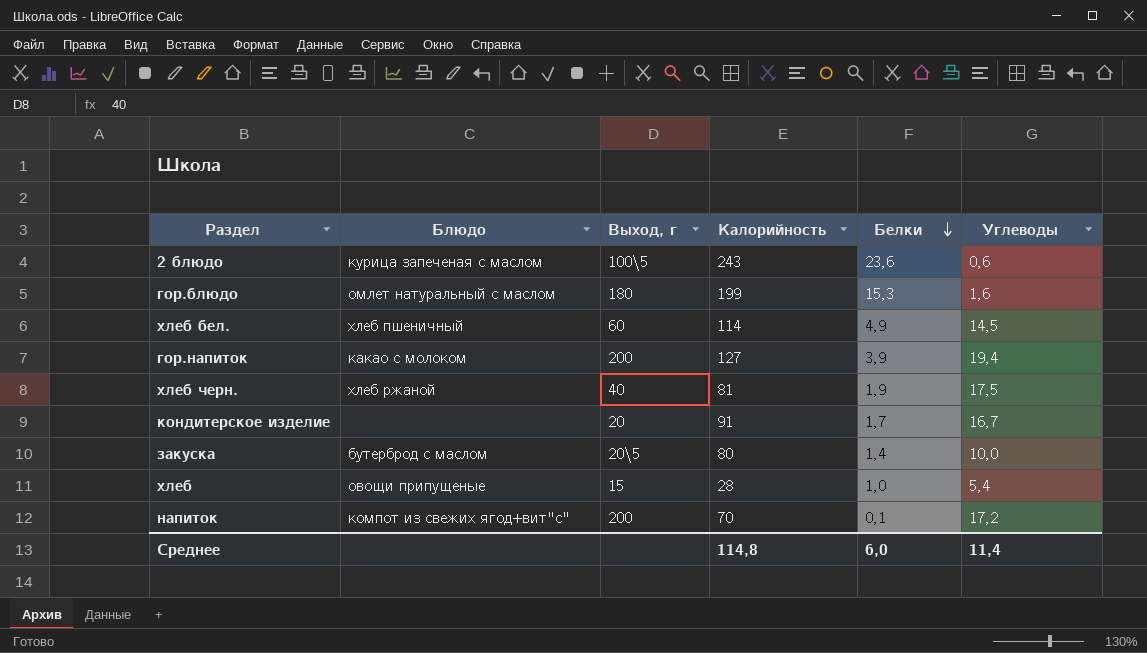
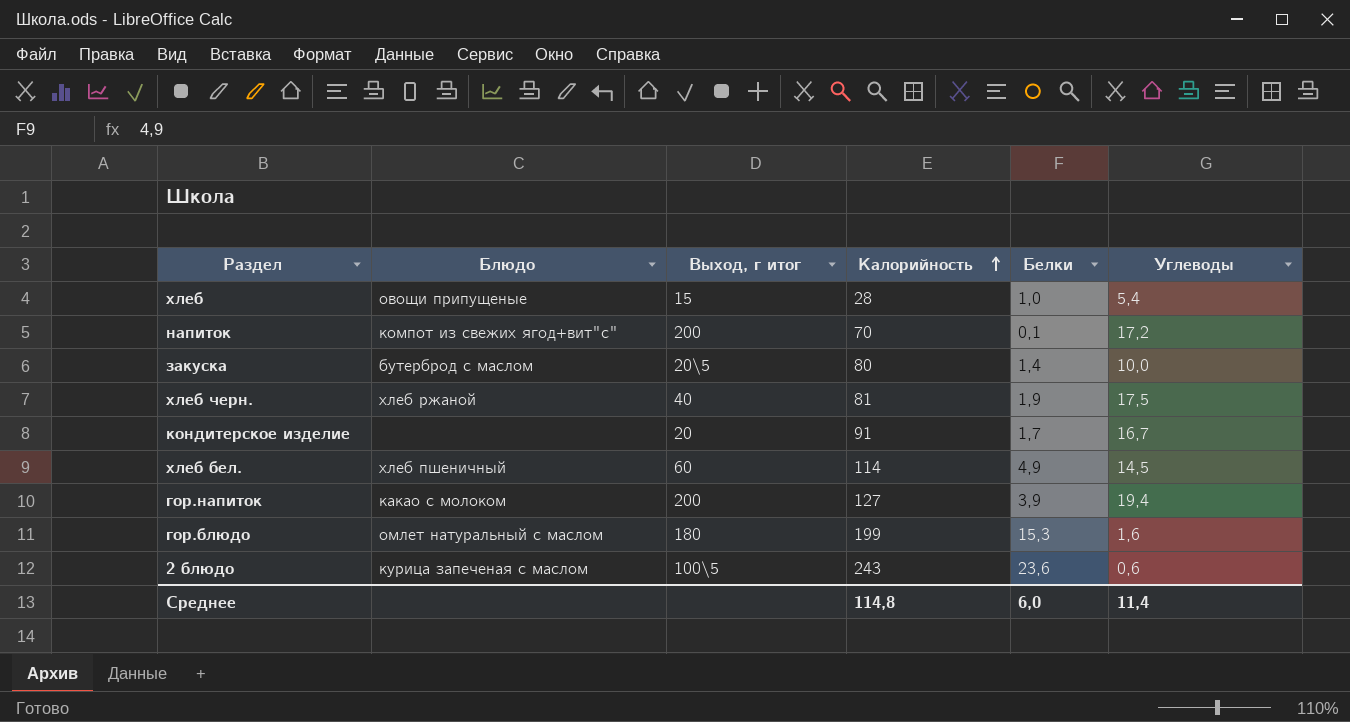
row order: Белки descending -> Калорийность ascending
column name: Выход, г -> Выход, г итог

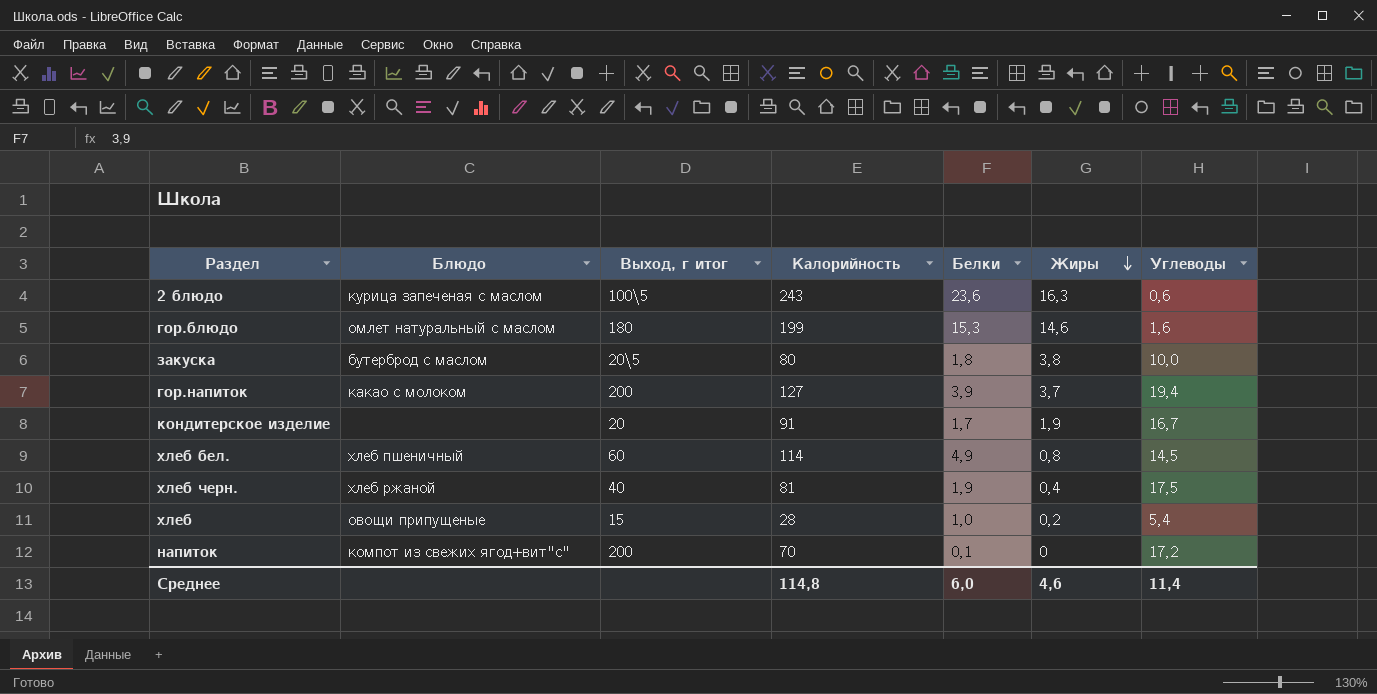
row order: Калорийность ascending -> Жиры descending
column Жиры | position: none -> 6
закуска | Белки: 1,4 -> 1,8

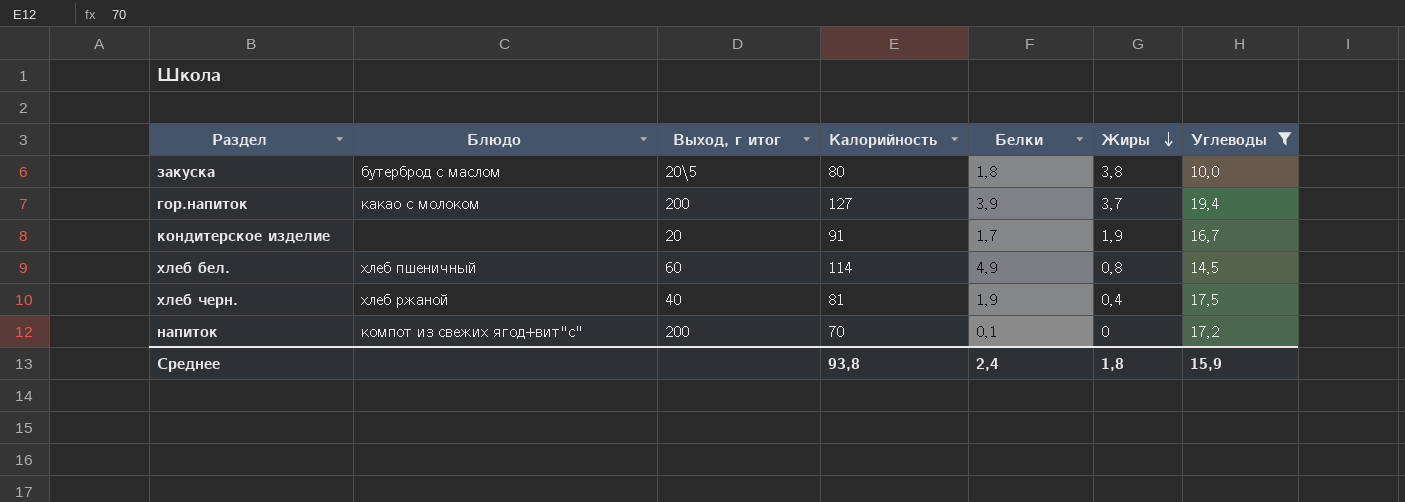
filter: none -> Углеводы >= 10,0
Среднее | Калорийность: 114,8 -> 93,8
Среднее | Белки: 6,0 -> 2,4
Среднее | Жиры: 4,6 -> 1,8
Среднее | Углеводы: 11,4 -> 15,9

